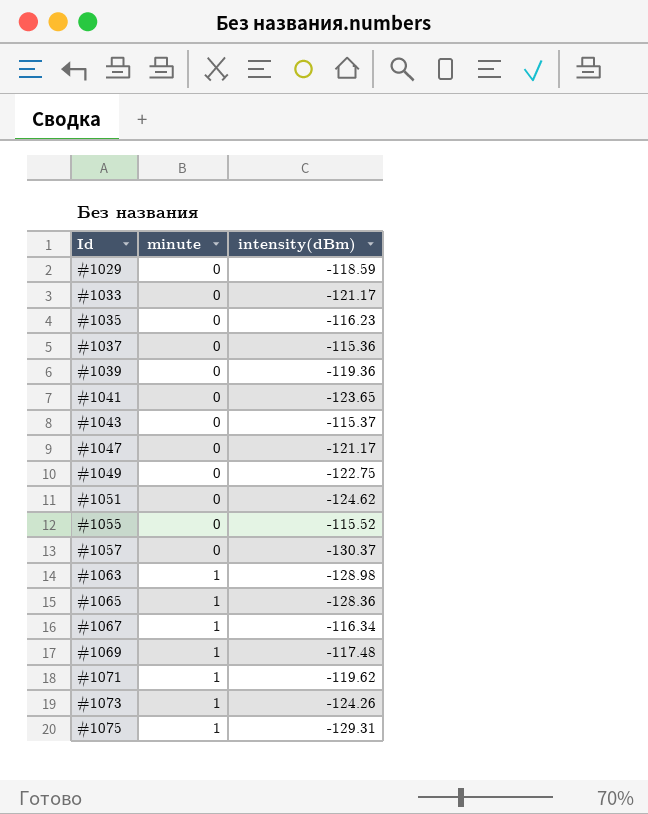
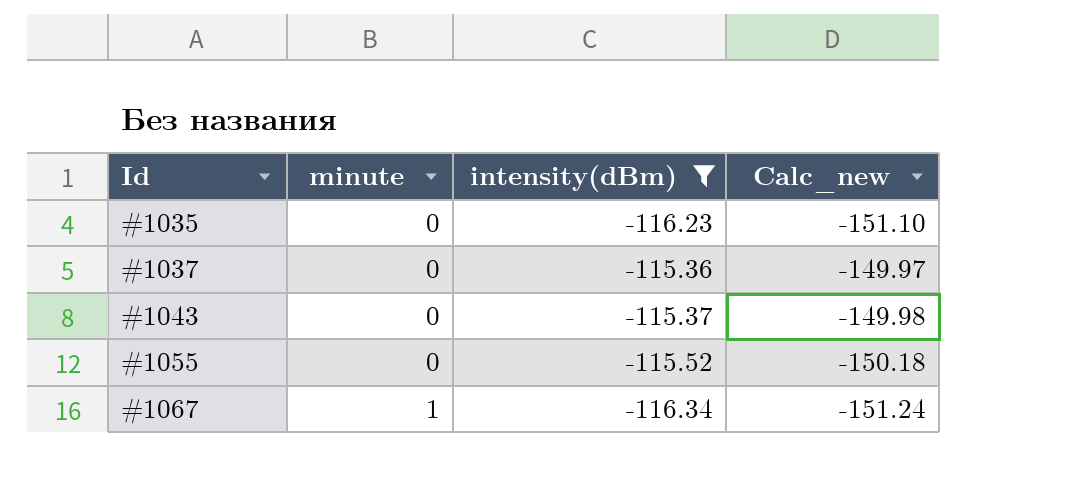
filter: none -> intensity(dBm) >= -116.34
column Calc_new | formula: none -> [intensity(dBm)] * 1.3

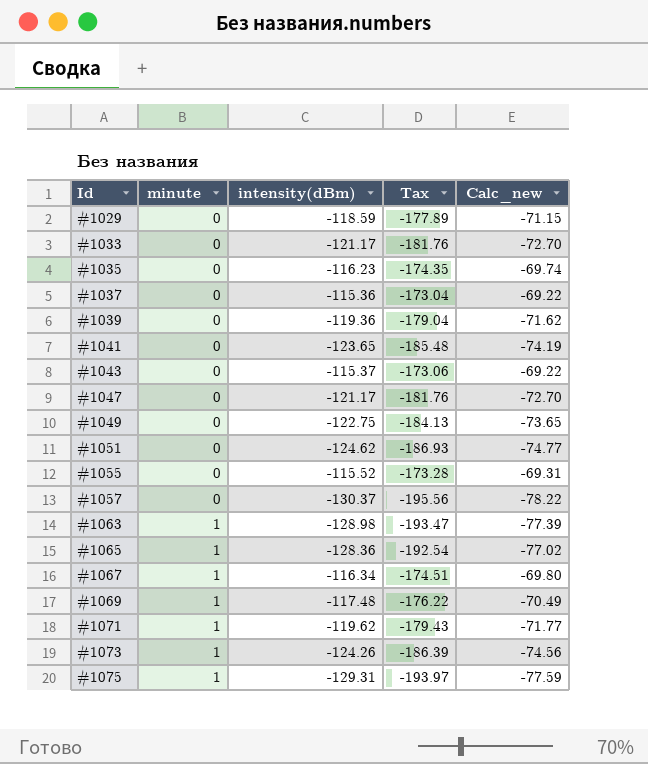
filter: intensity(dBm) >= -116.34 -> none
column Tax | formula: none -> [intensity(dBm)] * 1.5
column Calc_new | formula: [intensity(dBm)] * 1.3 -> [intensity(dBm)] * 0.6

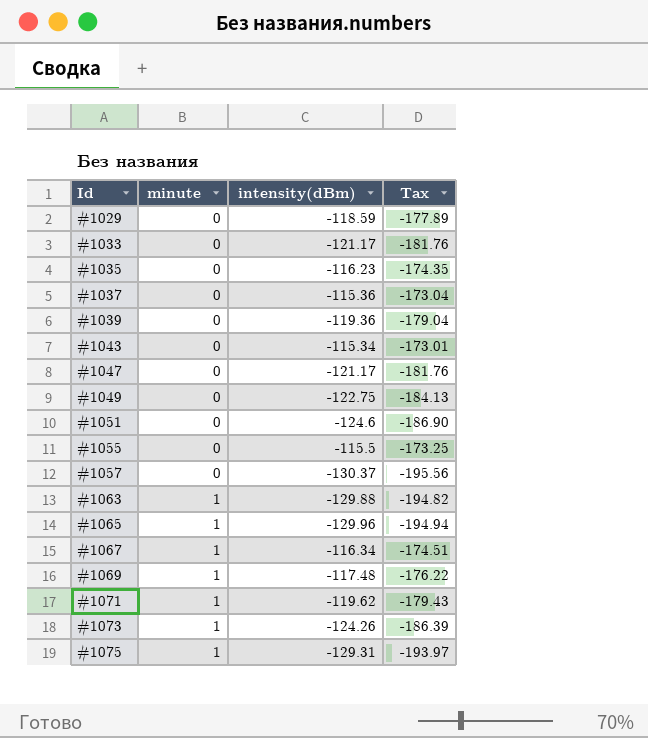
column Calc_new | formula: [intensity(dBm)] * 0.6 -> none
row #1041: 0 | -123.65 | -185.48 | -74.19 -> none
#1043 | intensity(dBm): -115.37 -> -115.34
#1043 | Tax: -173.06 -> -173.01
#1051 | intensity(dBm): -124.62 -> -124.6
#1051 | Tax: -186.93 -> -186.90
#1055 | intensity(dBm): -115.52 -> -115.5
#1055 | Tax: -173.28 -> -173.25
#1063 | intensity(dBm): -128.98 -> -129.88
#1063 | Tax: -193.47 -> -194.82
#1065 | intensity(dBm): -128.36 -> -129.96
#1065 | Tax: -192.54 -> -194.94

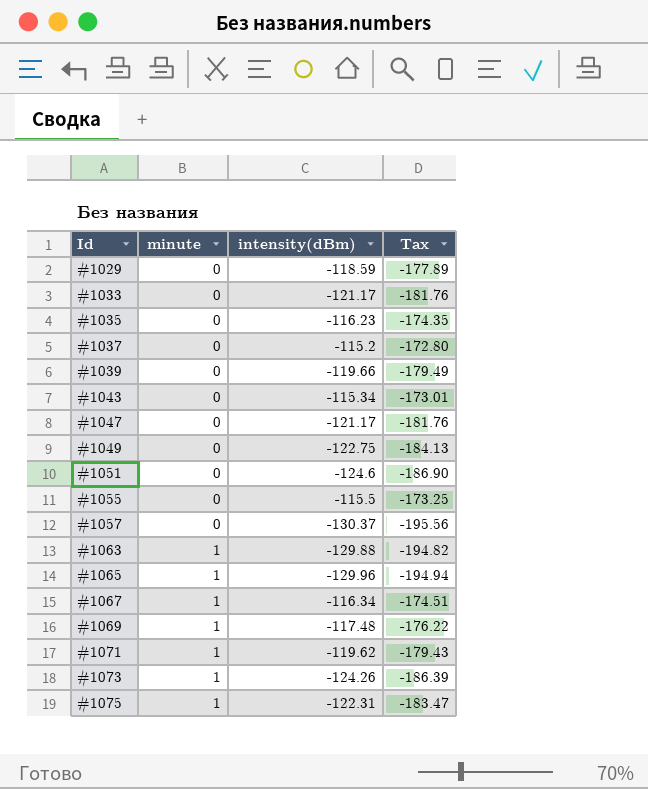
#1037 | intensity(dBm): -115.36 -> -115.2
#1037 | Tax: -173.04 -> -172.80
#1039 | intensity(dBm): -119.36 -> -119.66
#1039 | Tax: -179.04 -> -179.49
#1075 | intensity(dBm): -129.31 -> -122.31
#1075 | Tax: -193.97 -> -183.47

